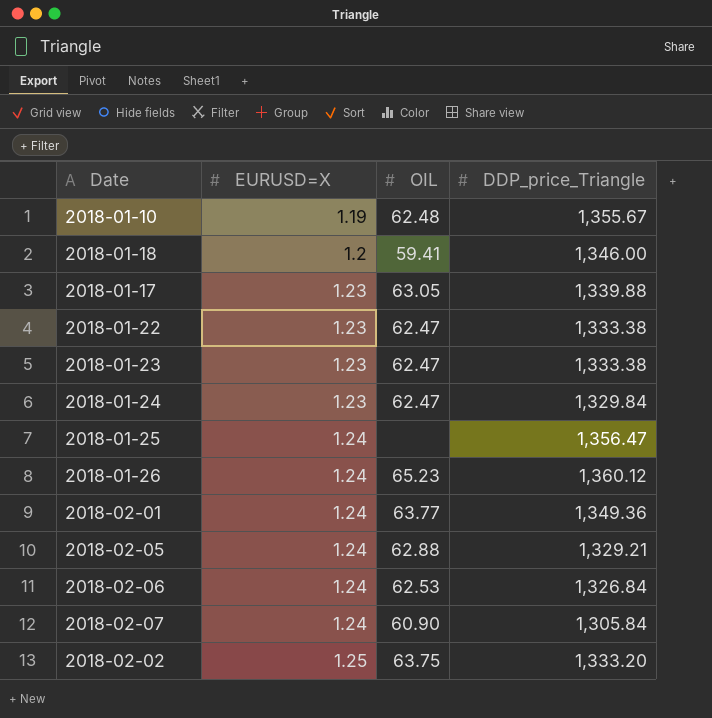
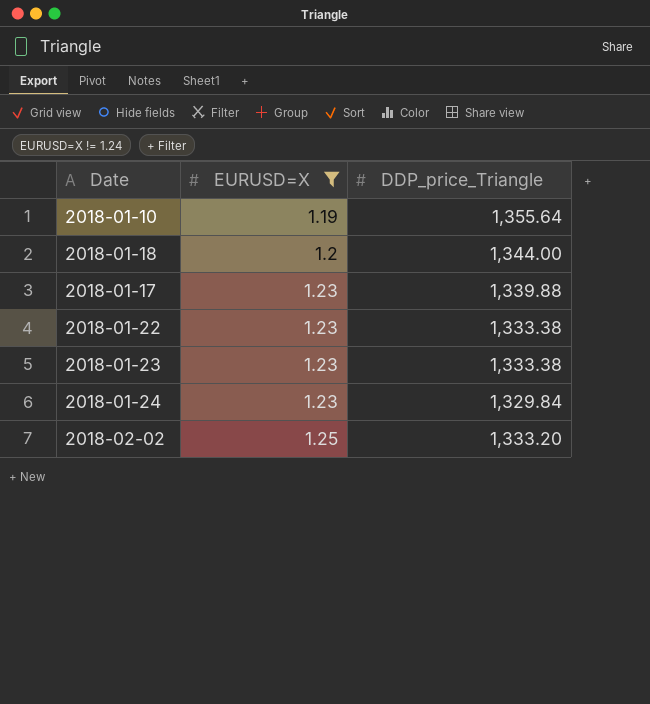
filter: none -> EURUSD=X != 1.24
column OIL | position: 3 -> none
2018-01-10 | DDP_price_Triangle: 1,355.67 -> 1,355.64
2018-01-18 | DDP_price_Triangle: 1,346.00 -> 1,344.00

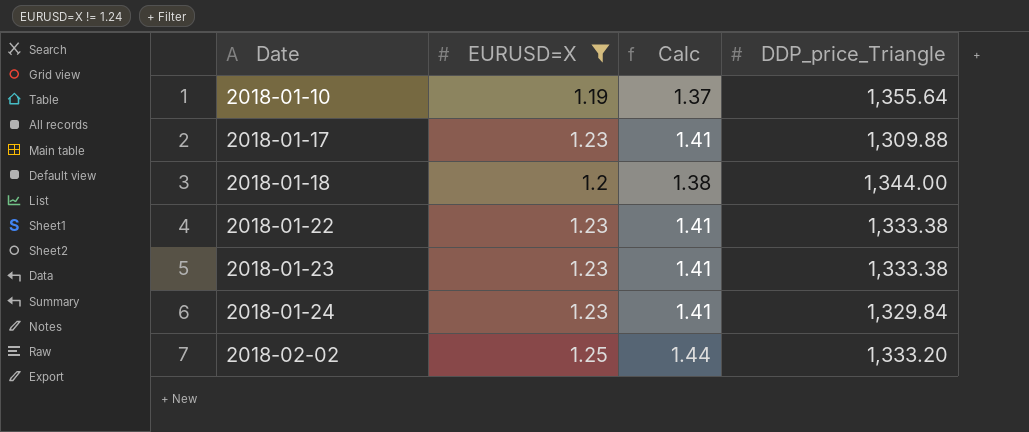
row order: EURUSD=X ascending -> Date ascending
column Calc | formula: none -> [EURUSD=X] * 1.15
2018-01-17 | DDP_price_Triangle: 1,339.88 -> 1,309.88

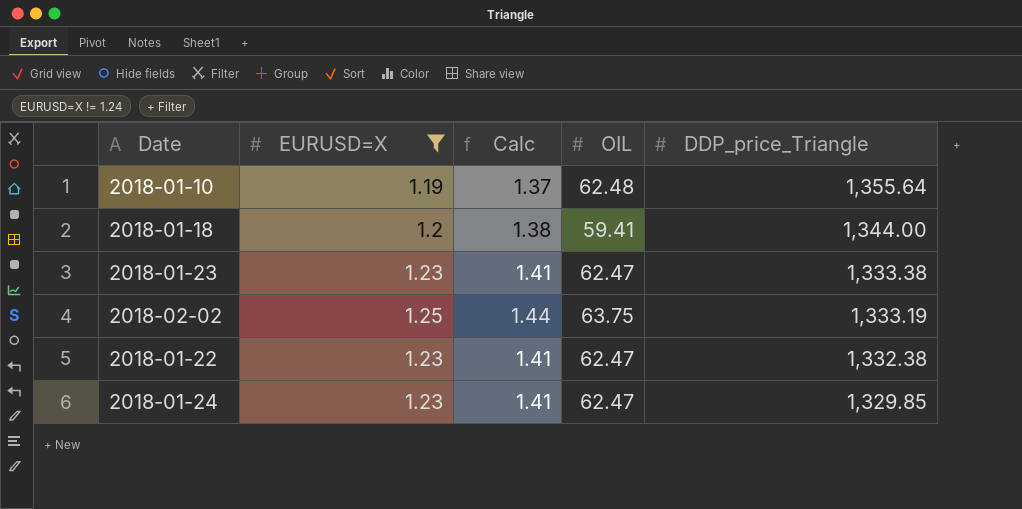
row order: Date ascending -> DDP_price_Triangle descending
column OIL | position: none -> 4
row 2018-01-17: 1.23 | 1.41 | 1,309.88 -> none
2018-02-02 | DDP_price_Triangle: 1,333.20 -> 1,333.19
2018-01-22 | DDP_price_Triangle: 1,333.38 -> 1,332.38
2018-01-24 | DDP_price_Triangle: 1,329.84 -> 1,329.85

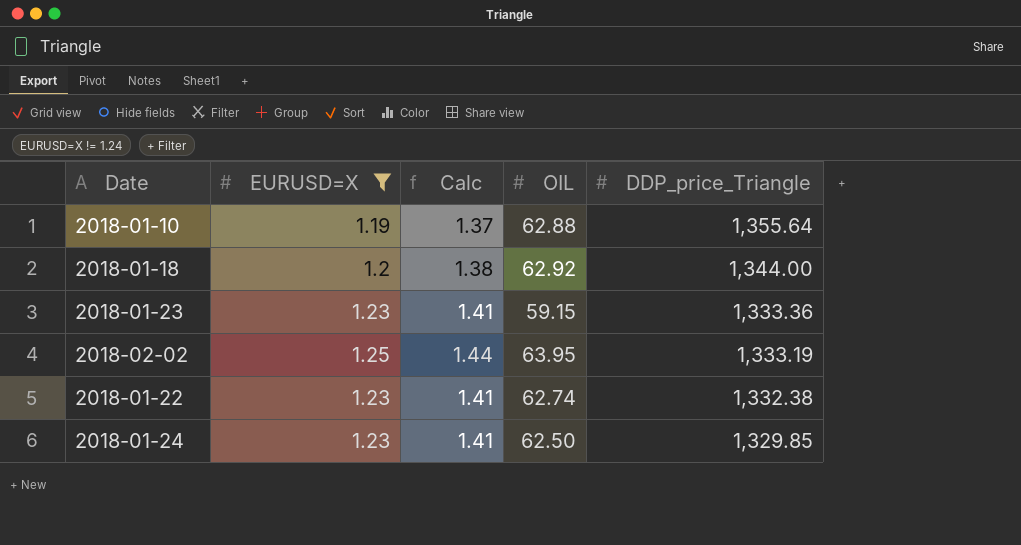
2018-01-10 | OIL: 62.48 -> 62.88
2018-01-18 | OIL: 59.41 -> 62.92
2018-01-23 | OIL: 62.47 -> 59.15
2018-01-23 | DDP_price_Triangle: 1,333.38 -> 1,333.36
2018-02-02 | OIL: 63.75 -> 63.95
2018-01-22 | OIL: 62.47 -> 62.74
2018-01-24 | OIL: 62.47 -> 62.50

